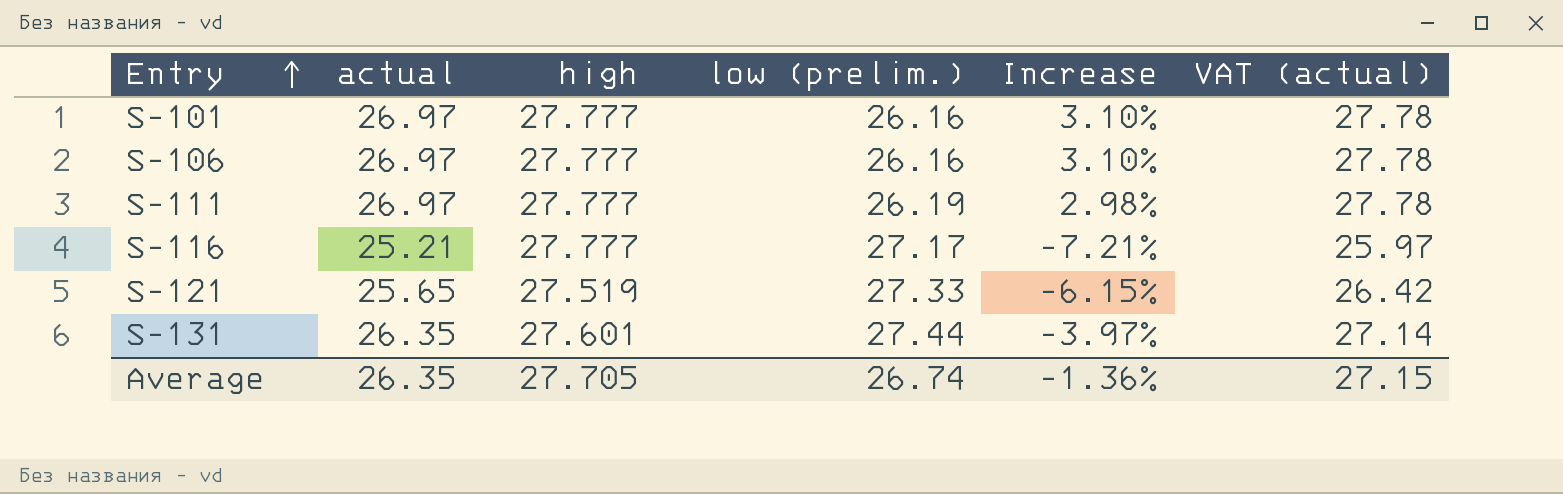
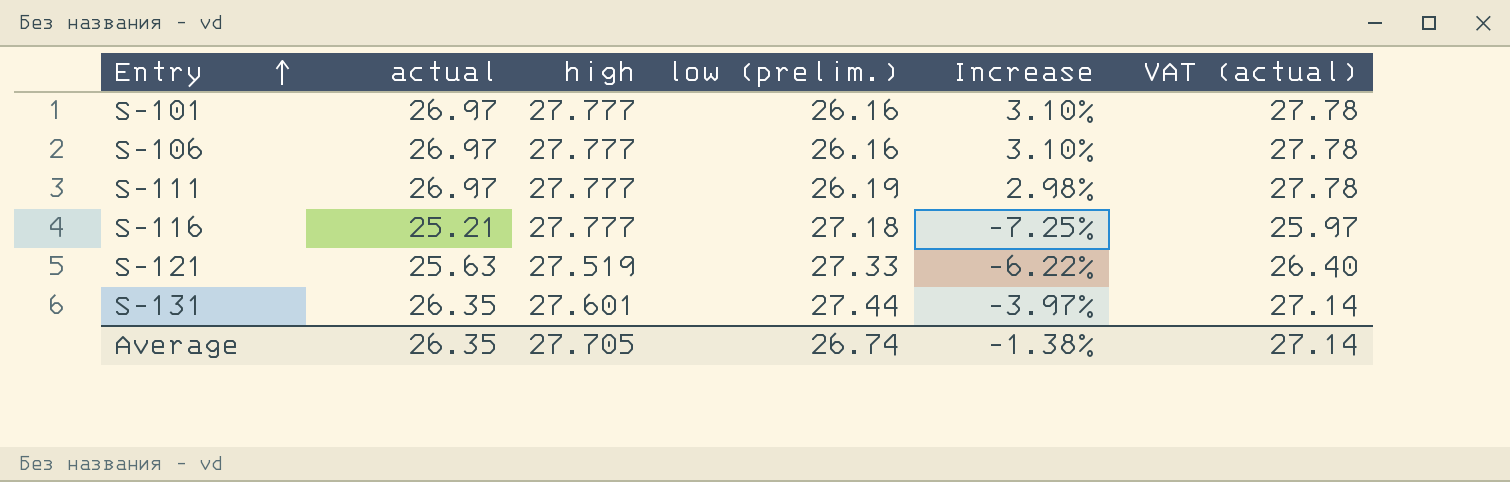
S-116 | low (prelim.): 27.17 -> 27.18
S-116 | Increase: -7.21% -> -7.25%
S-121 | actual: 25.65 -> 25.63
S-121 | Increase: -6.15% -> -6.22%
S-121 | VAT (actual): 26.42 -> 26.40
Average | Increase: -1.36% -> -1.38%
Average | VAT (actual): 27.15 -> 27.14

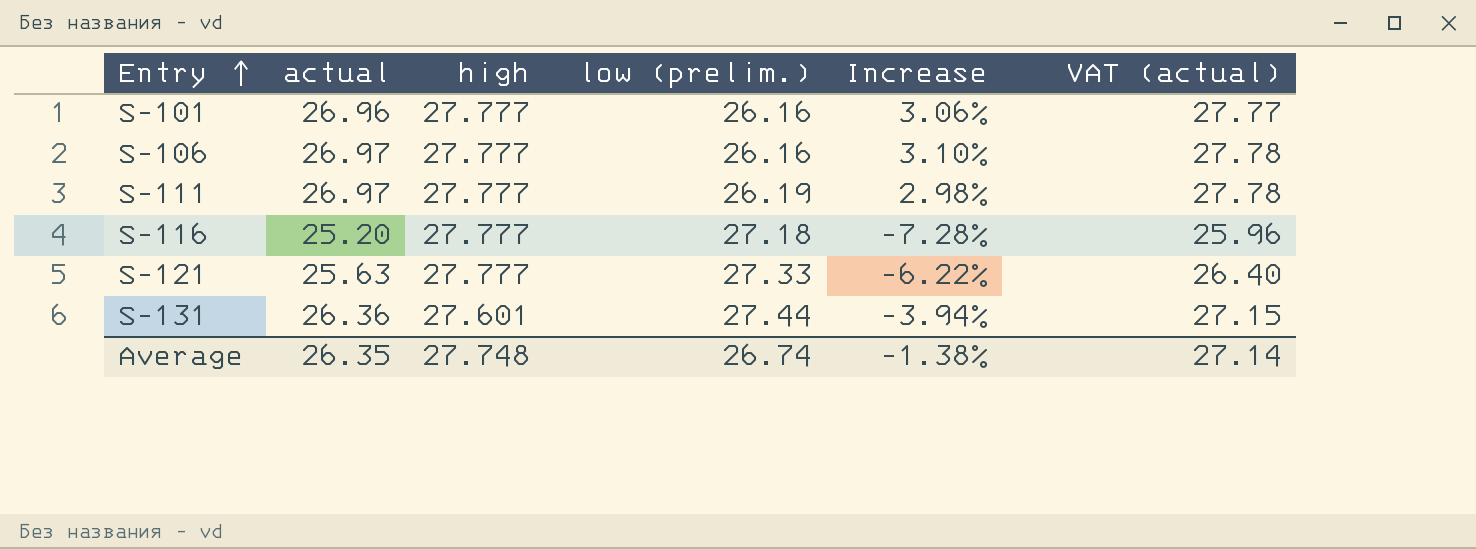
S-101 | actual: 26.97 -> 26.96
S-101 | Increase: 3.10% -> 3.06%
S-101 | VAT (actual): 27.78 -> 27.77
S-116 | actual: 25.21 -> 25.20
S-116 | Increase: -7.25% -> -7.28%
S-116 | VAT (actual): 25.97 -> 25.96
S-121 | high: 27.519 -> 27.777
S-131 | actual: 26.35 -> 26.36
S-131 | Increase: -3.97% -> -3.94%
S-131 | VAT (actual): 27.14 -> 27.15
Average | high: 27.705 -> 27.748

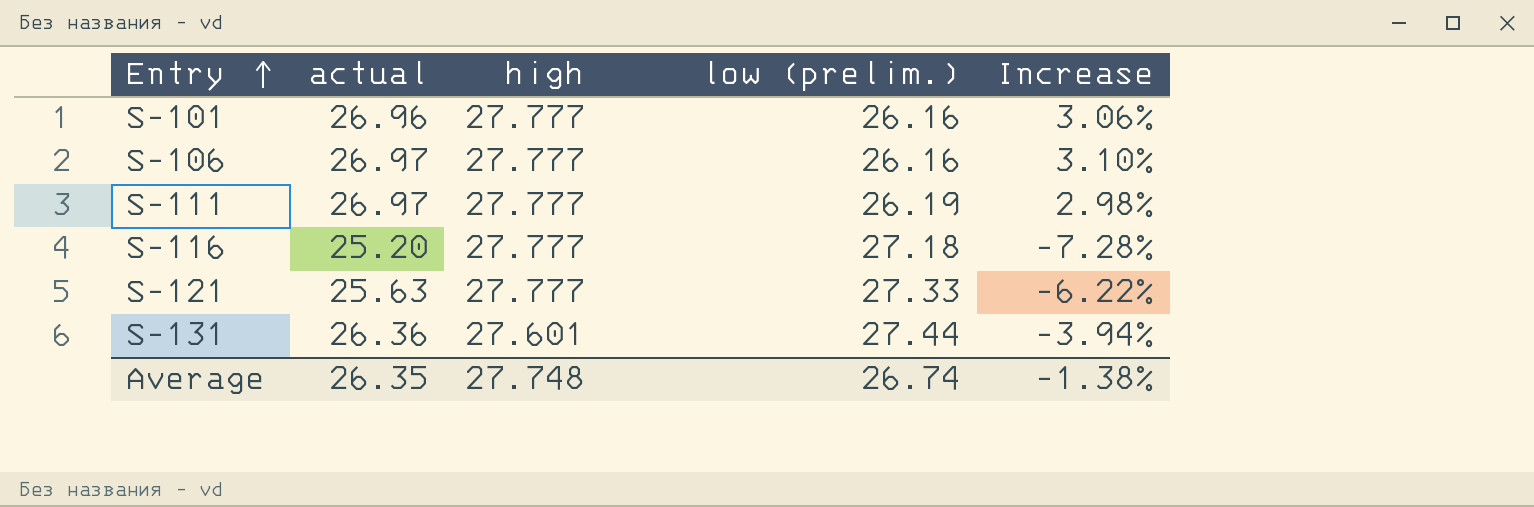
column VAT (actual) | formula: [actual] * 1.03 -> none

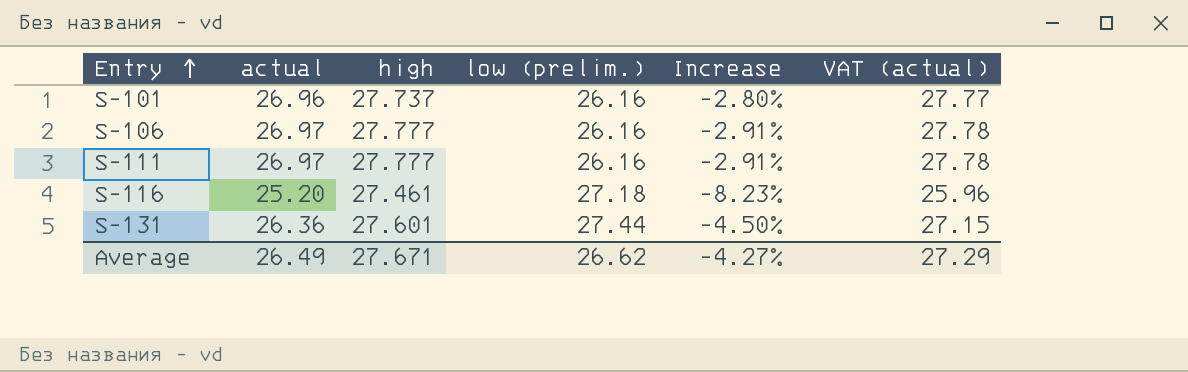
column Increase | formula: ([actual] - [low (prelim.)]) / [low (prelim.)] -> ([actual] - [high]) / [high]
column VAT (actual) | formula: none -> [actual] * 1.03
row S-121: 25.63 | 27.777 | 27.33 | -6.22% -> none
S-101 | high: 27.777 -> 27.737
S-111 | low (prelim.): 26.19 -> 26.16
S-116 | high: 27.777 -> 27.461
Average | actual: 26.35 -> 26.49
Average | high: 27.748 -> 27.671
Average | low (prelim.): 26.74 -> 26.62
Average | Increase: -1.38% -> -4.27%

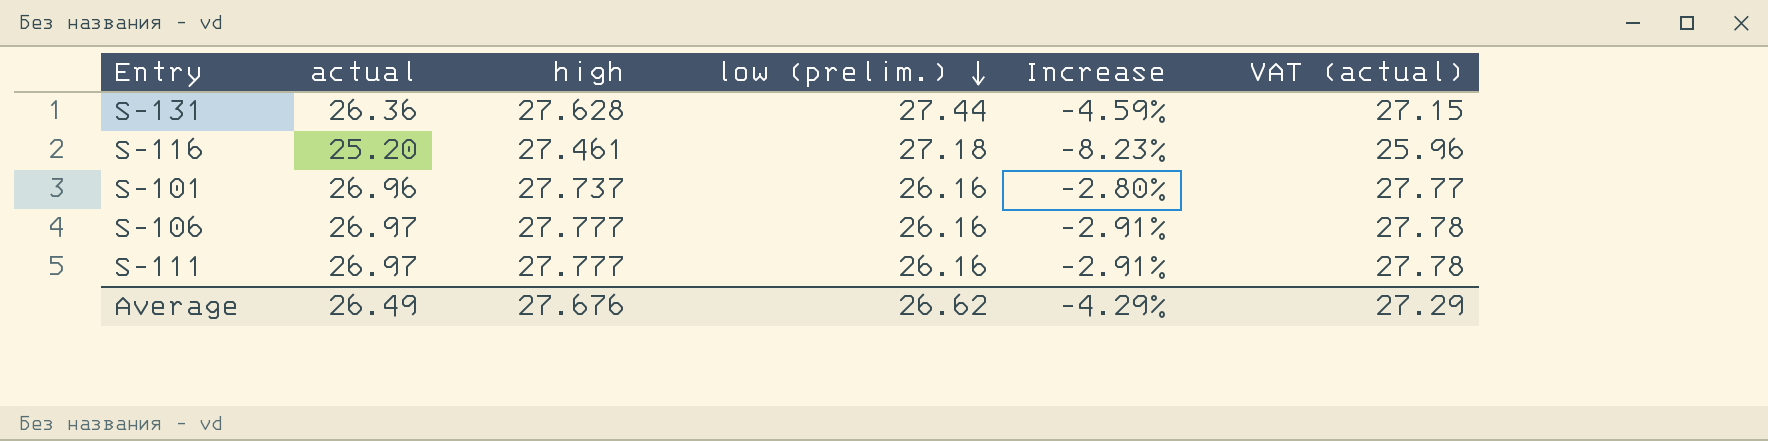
row order: Entry ascending -> low (prelim.) descending
S-131 | high: 27.601 -> 27.628
S-131 | Increase: -4.50% -> -4.59%
Average | high: 27.671 -> 27.676
Average | Increase: -4.27% -> -4.29%

